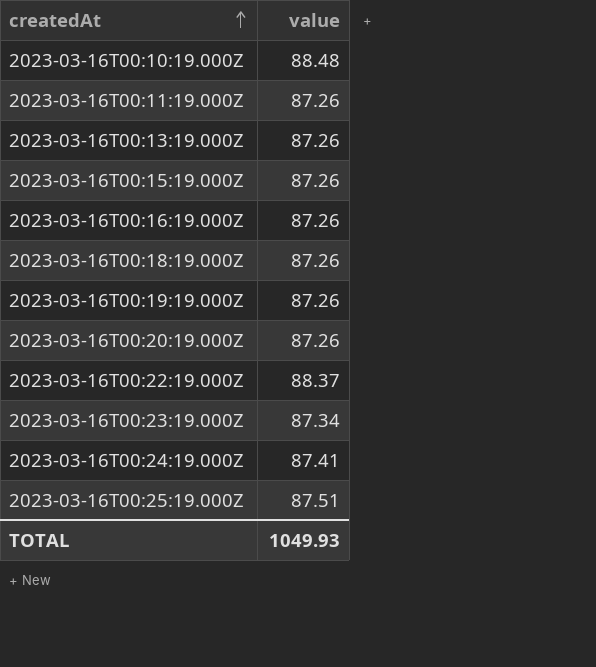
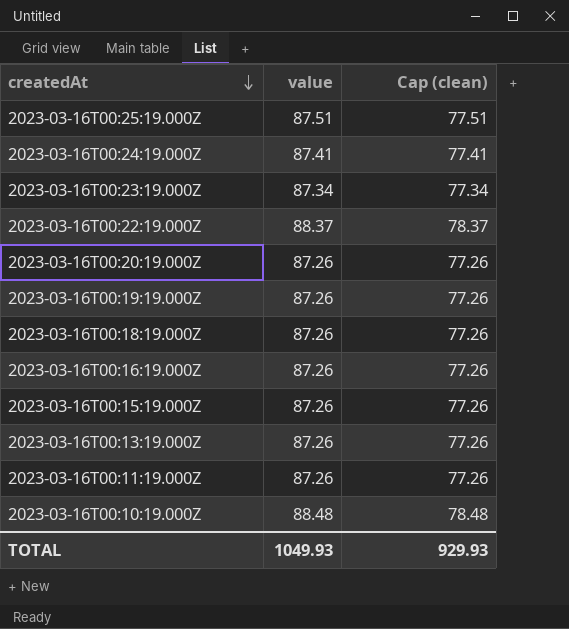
row order: createdAt ascending -> createdAt descending
column Cap (clean) | formula: none -> [value] - 10

